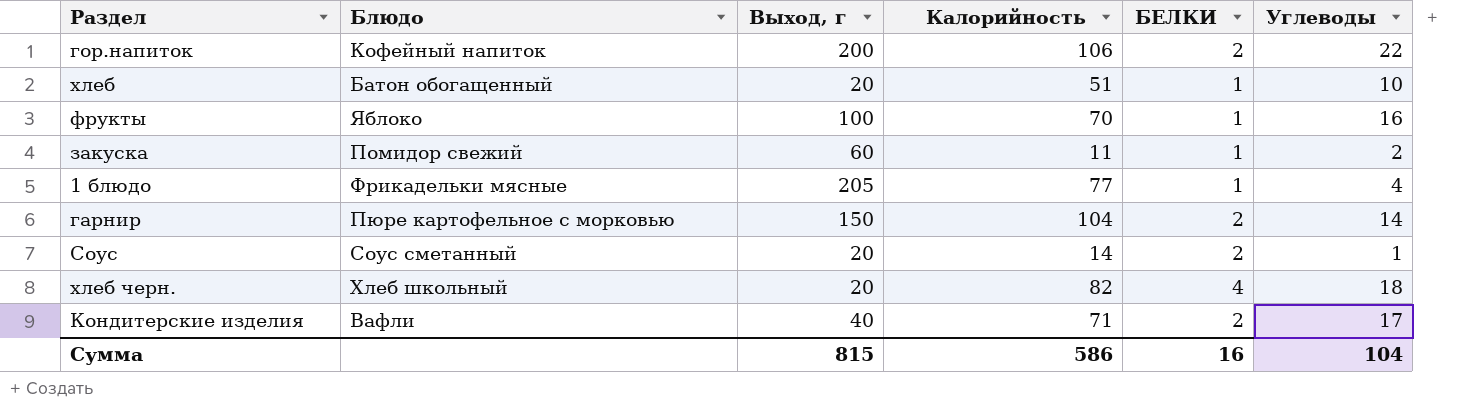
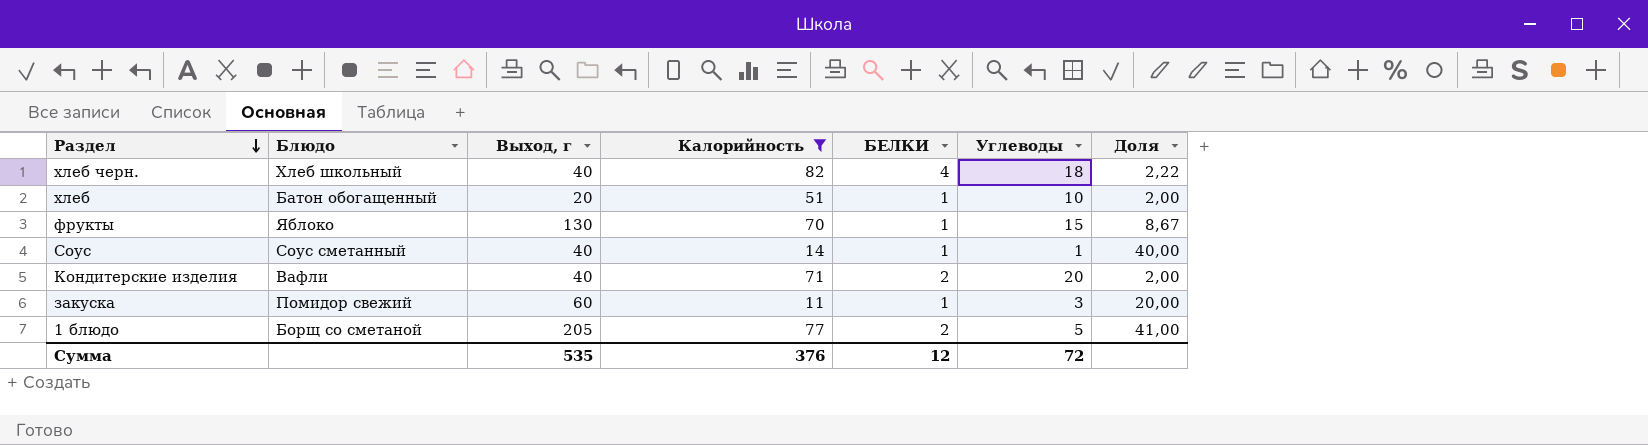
filter: none -> Калорийность <= 82
row order: none -> Раздел descending
column Доля | formula: none -> [Выход, г] / [Углеводы]
хлеб черн. | Выход, г: 20 -> 40
фрукты | Выход, г: 100 -> 130
фрукты | Углеводы: 16 -> 15
Соус | Выход, г: 20 -> 40
Соус | БЕЛКИ: 2 -> 1
Кондитерские изделия | Углеводы: 17 -> 20
закуска | Углеводы: 2 -> 3
1 блюдо | Блюдо: Фрикадельки мясные -> Борщ со сметаной
1 блюдо | БЕЛКИ: 1 -> 2
1 блюдо | Углеводы: 4 -> 5
Сумма | Выход, г: 815 -> 535
Сумма | Калорийность: 586 -> 376
Сумма | БЕЛКИ: 16 -> 12
Сумма | Углеводы: 104 -> 72

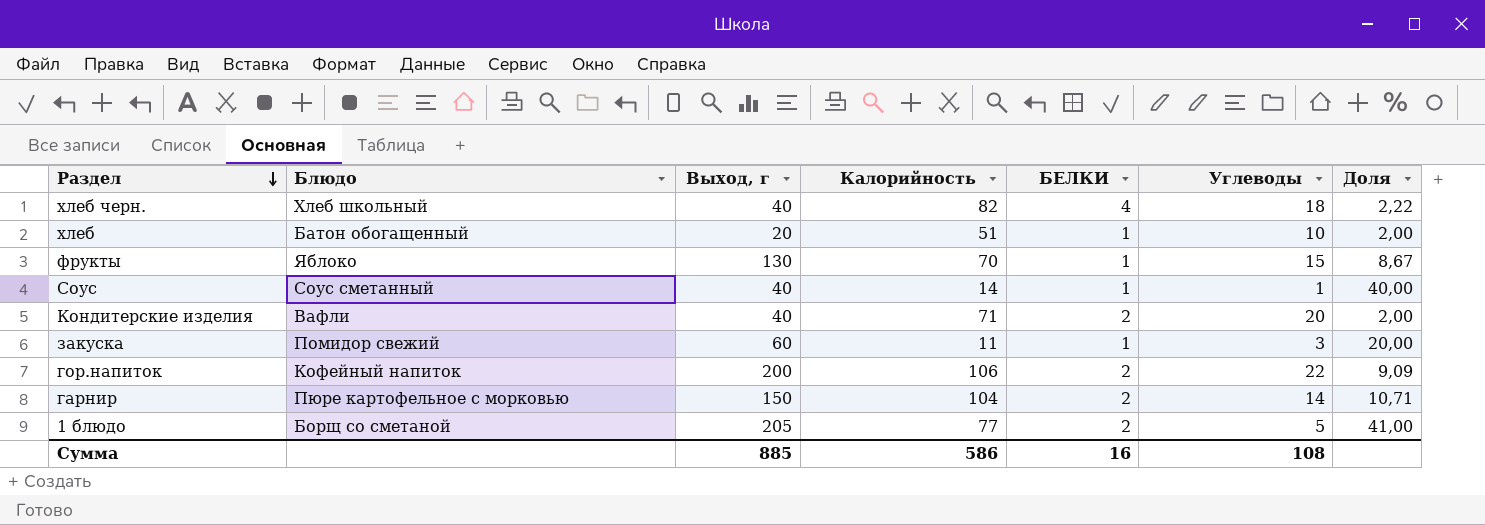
filter: Калорийность <= 82 -> none
Сумма | Выход, г: 535 -> 885
Сумма | Калорийность: 376 -> 586
Сумма | БЕЛКИ: 12 -> 16
Сумма | Углеводы: 72 -> 108

